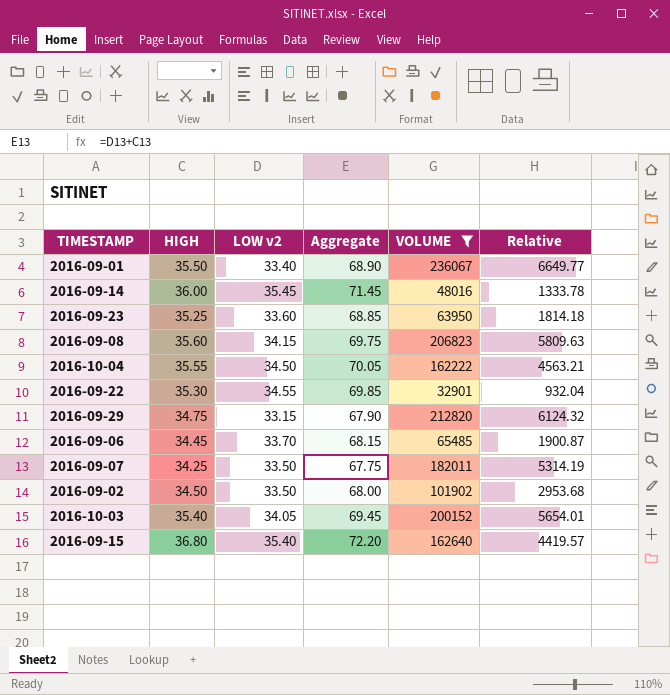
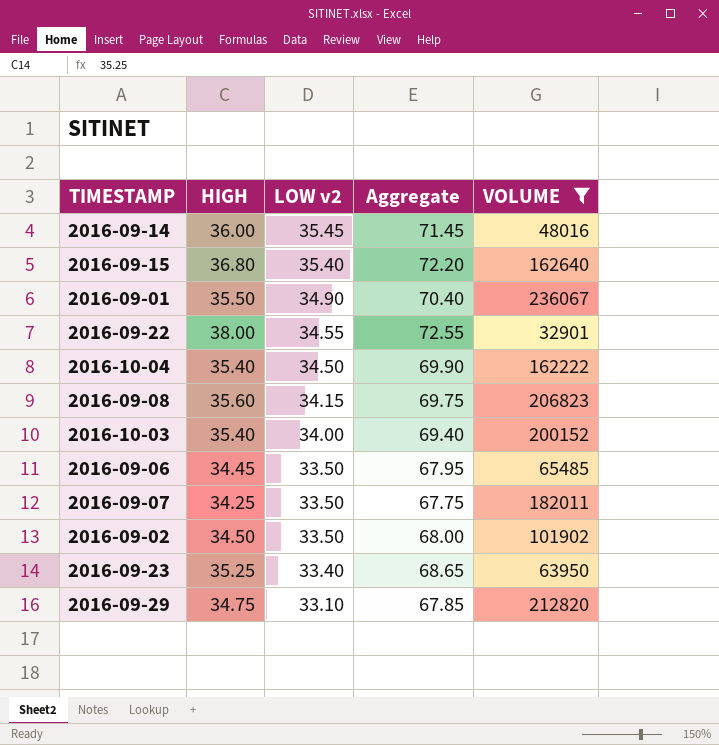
row order: none -> LOW v2 descending
column Relative | formula: [VOLUME] / [HIGH] -> none
2016-09-01 | LOW v2: 33.40 -> 34.90
2016-09-01 | Aggregate: 68.90 -> 70.40
2016-09-22 | HIGH: 35.30 -> 38.00
2016-09-22 | Aggregate: 69.85 -> 72.55
2016-10-04 | HIGH: 35.55 -> 35.40
2016-10-04 | Aggregate: 70.05 -> 69.90
2016-10-03 | LOW v2: 34.05 -> 34.00
2016-10-03 | Aggregate: 69.45 -> 69.40
2016-09-06 | LOW v2: 33.70 -> 33.50
2016-09-06 | Aggregate: 68.15 -> 67.95
2016-09-23 | LOW v2: 33.60 -> 33.40
2016-09-23 | Aggregate: 68.85 -> 68.65
2016-09-29 | LOW v2: 33.15 -> 33.10
2016-09-29 | Aggregate: 67.90 -> 67.85

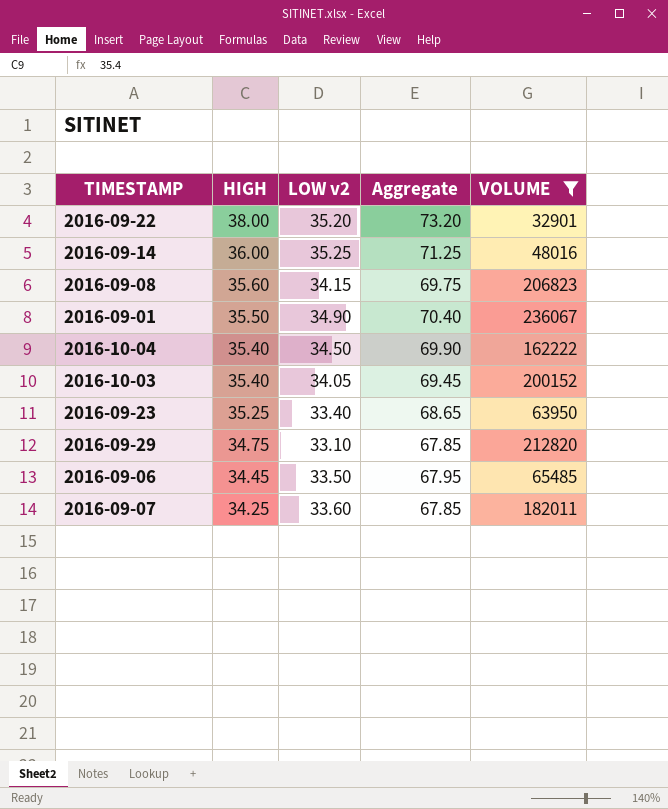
row order: LOW v2 descending -> HIGH descending
row 2016-09-15: 36.80 | 35.40 | 72.20 | 162640 -> none
row 2016-09-02: 34.50 | 33.50 | 68.00 | 101902 -> none
2016-09-22 | LOW v2: 34.55 -> 35.20
2016-09-22 | Aggregate: 72.55 -> 73.20
2016-09-14 | LOW v2: 35.45 -> 35.25
2016-09-14 | Aggregate: 71.45 -> 71.25
2016-10-03 | LOW v2: 34.00 -> 34.05
2016-10-03 | Aggregate: 69.40 -> 69.45
2016-09-07 | LOW v2: 33.50 -> 33.60
2016-09-07 | Aggregate: 67.75 -> 67.85

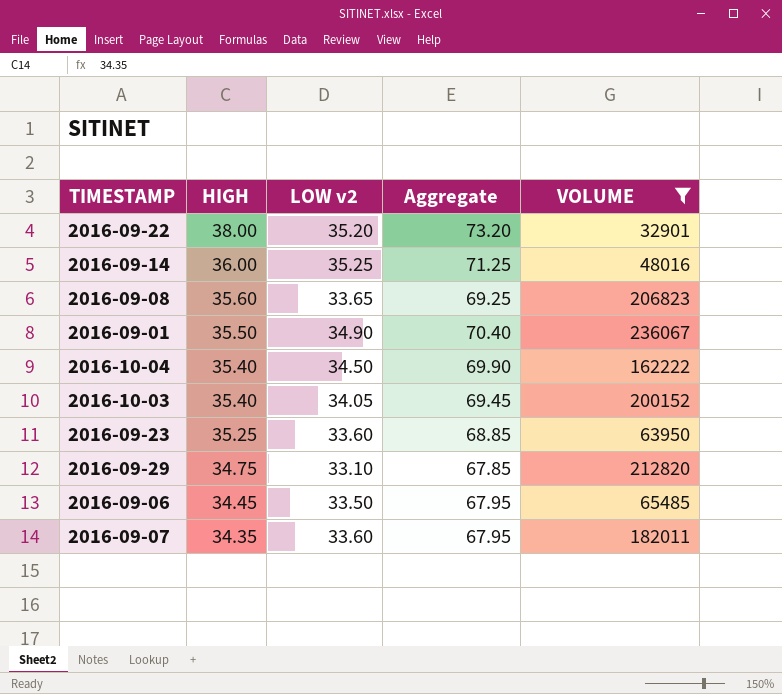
2016-09-08 | LOW v2: 34.15 -> 33.65
2016-09-08 | Aggregate: 69.75 -> 69.25
2016-09-23 | LOW v2: 33.40 -> 33.60
2016-09-23 | Aggregate: 68.65 -> 68.85
2016-09-07 | HIGH: 34.25 -> 34.35
2016-09-07 | Aggregate: 67.85 -> 67.95

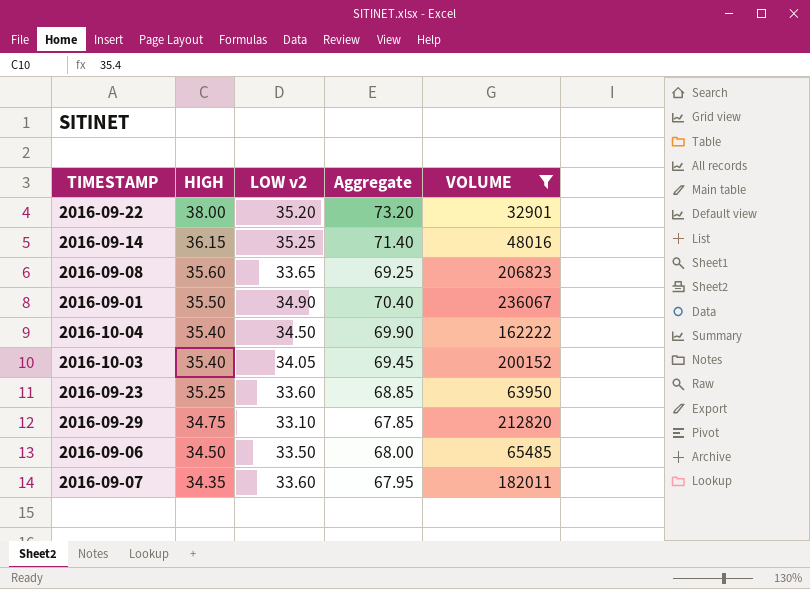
2016-09-14 | HIGH: 36.00 -> 36.15
2016-09-14 | Aggregate: 71.25 -> 71.40
2016-09-06 | HIGH: 34.45 -> 34.50
2016-09-06 | Aggregate: 67.95 -> 68.00

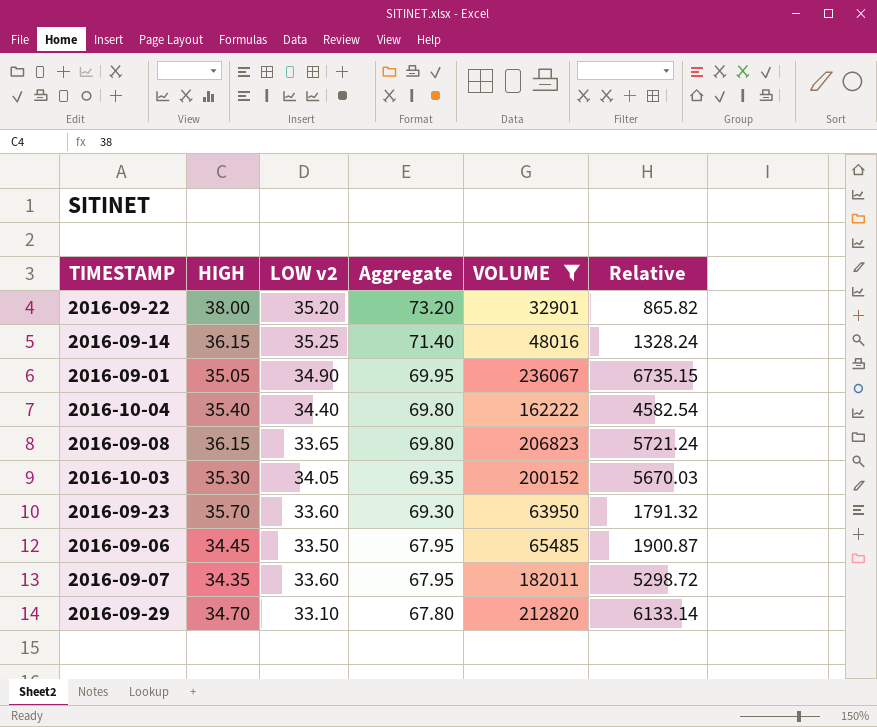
row order: HIGH descending -> Aggregate descending
column Relative | formula: none -> [VOLUME] / [HIGH]
2016-09-01 | HIGH: 35.50 -> 35.05
2016-09-01 | Aggregate: 70.40 -> 69.95
2016-10-04 | LOW v2: 34.50 -> 34.40
2016-10-04 | Aggregate: 69.90 -> 69.80
2016-09-08 | HIGH: 35.60 -> 36.15
2016-09-08 | Aggregate: 69.25 -> 69.80
2016-10-03 | HIGH: 35.40 -> 35.30
2016-10-03 | Aggregate: 69.45 -> 69.35
2016-09-23 | HIGH: 35.25 -> 35.70
2016-09-23 | Aggregate: 68.85 -> 69.30
2016-09-06 | HIGH: 34.50 -> 34.45
2016-09-06 | Aggregate: 68.00 -> 67.95
2016-09-29 | HIGH: 34.75 -> 34.70
2016-09-29 | Aggregate: 67.85 -> 67.80

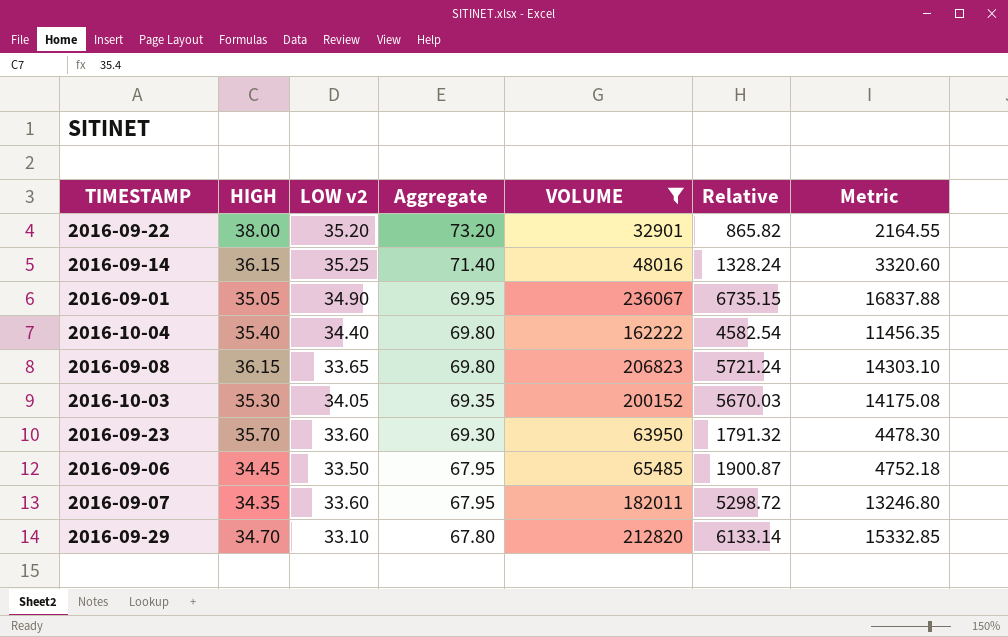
column Metric | formula: none -> [Relative] * 2.5

